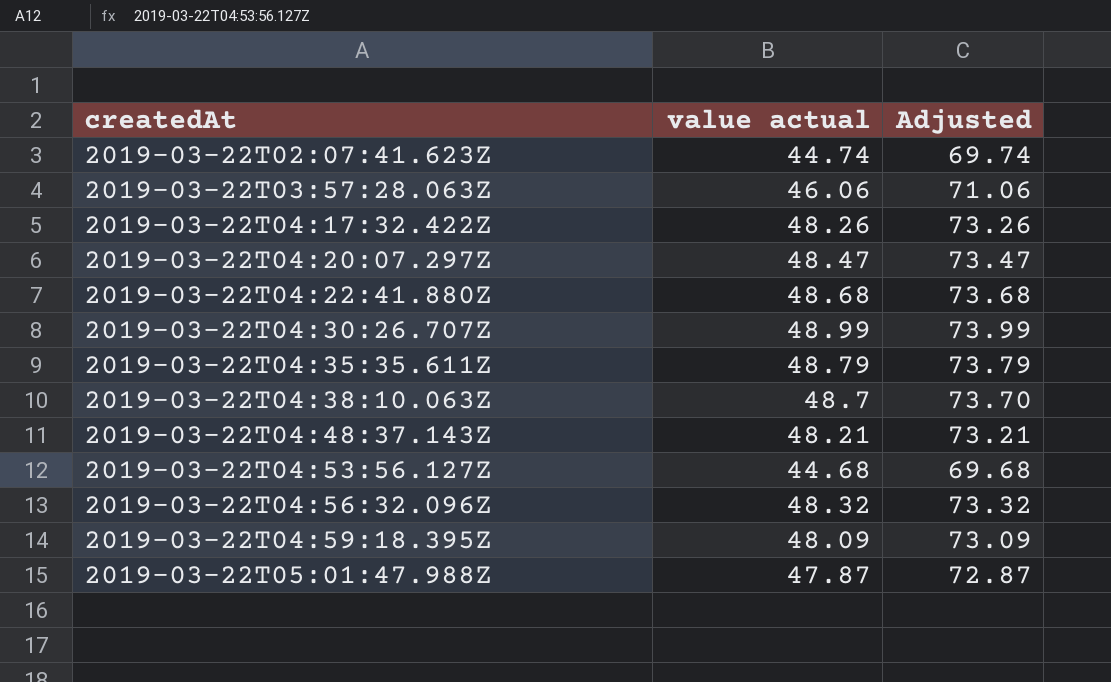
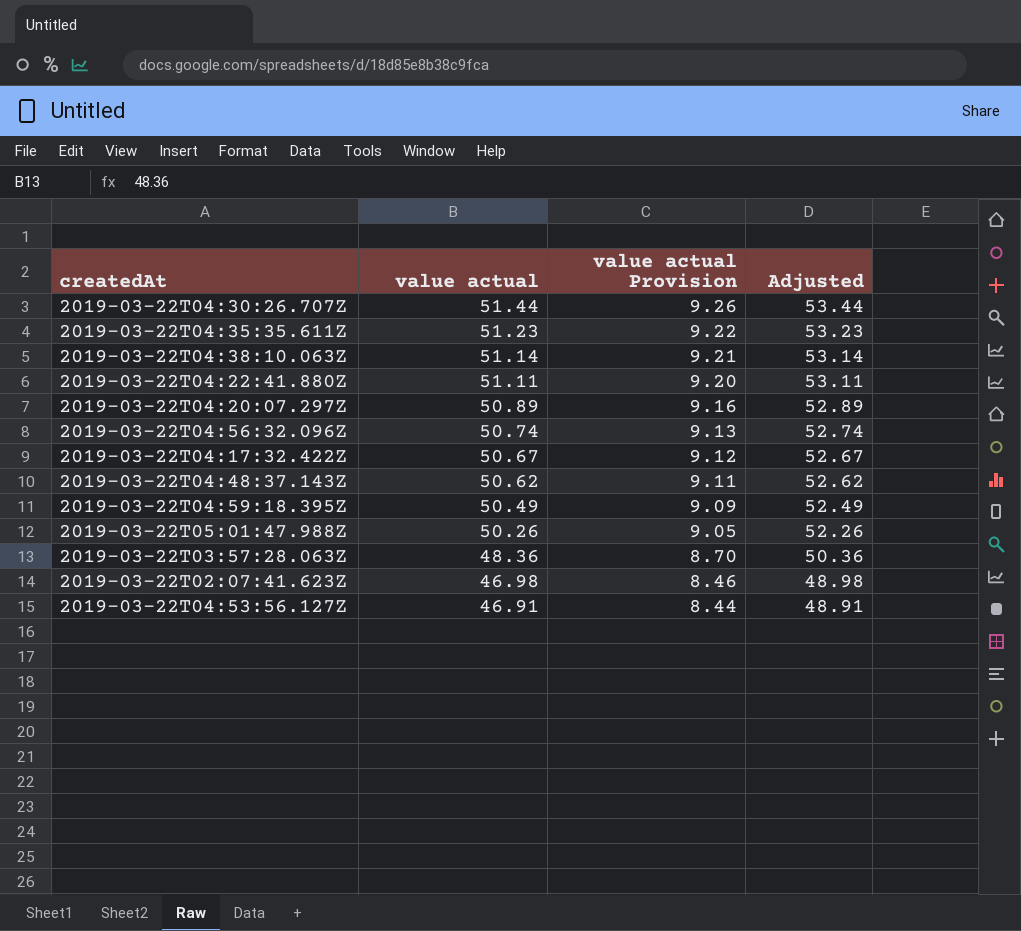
row order: createdAt ascending -> value actual descending
column value actual Provision | formula: none -> [value actual] * 0.18
column Adjusted | formula: [value actual] + 25 -> [value actual] + 2
2019-03-22T04:30:26.707Z | value actual: 48.99 -> 51.44
2019-03-22T04:35:35.611Z | value actual: 48.79 -> 51.23
2019-03-22T04:38:10.063Z | value actual: 48.7 -> 51.14
2019-03-22T04:22:41.880Z | value actual: 48.68 -> 51.11
2019-03-22T04:20:07.297Z | value actual: 48.47 -> 50.89
2019-03-22T04:56:32.096Z | value actual: 48.32 -> 50.74
2019-03-22T04:17:32.422Z | value actual: 48.26 -> 50.67
2019-03-22T04:48:37.143Z | value actual: 48.21 -> 50.62
2019-03-22T04:59:18.395Z | value actual: 48.09 -> 50.49
2019-03-22T05:01:47.988Z | value actual: 47.87 -> 50.26
2019-03-22T03:57:28.063Z | value actual: 46.06 -> 48.36
2019-03-22T02:07:41.623Z | value actual: 44.74 -> 46.98
2019-03-22T04:53:56.127Z | value actual: 44.68 -> 46.91

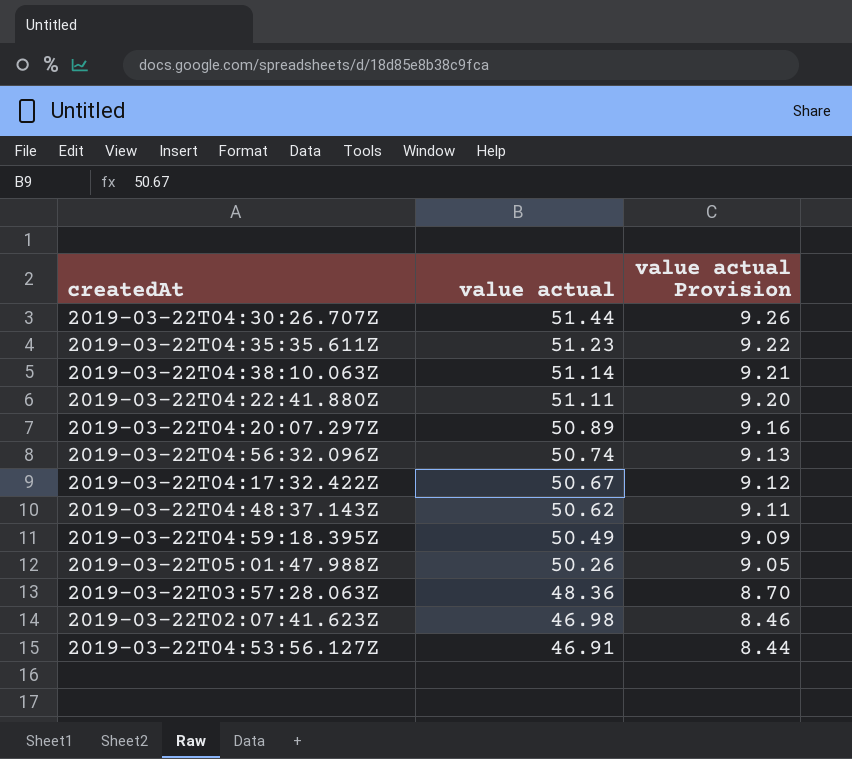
column Adjusted | formula: [value actual] + 2 -> none

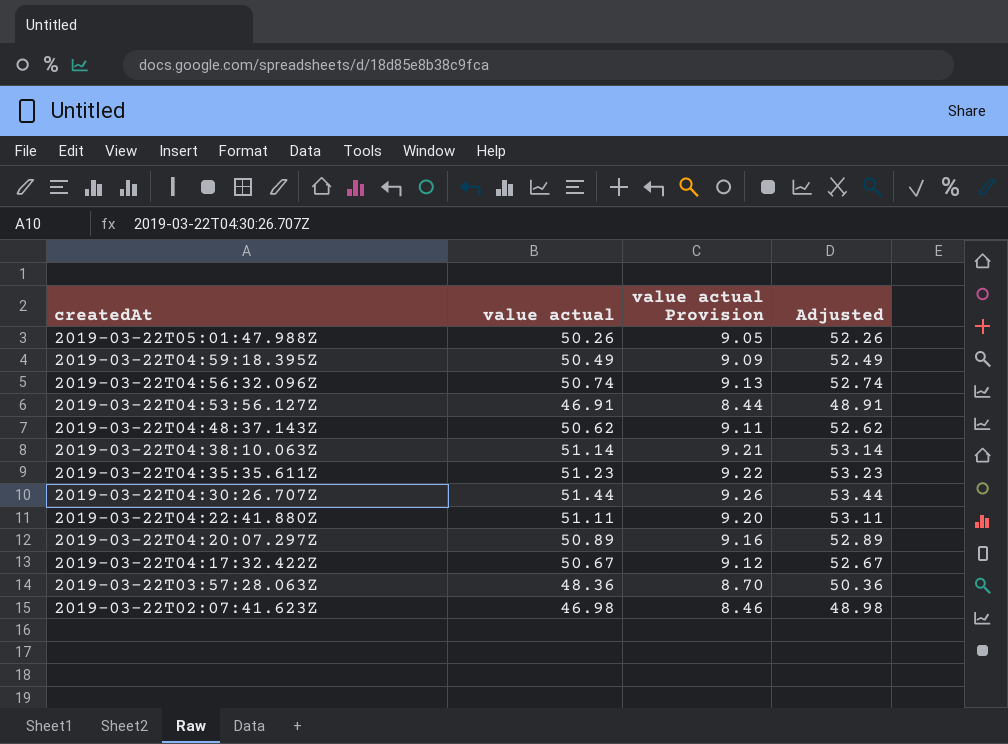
row order: value actual descending -> createdAt descending
column Adjusted | formula: none -> [value actual] + 2

